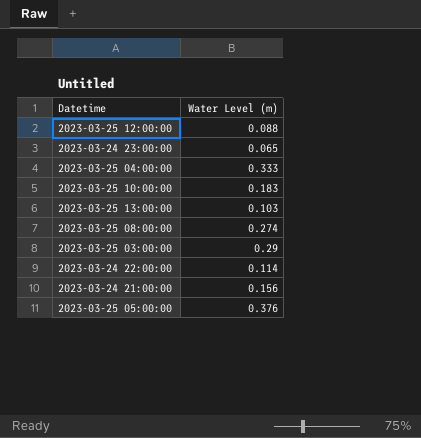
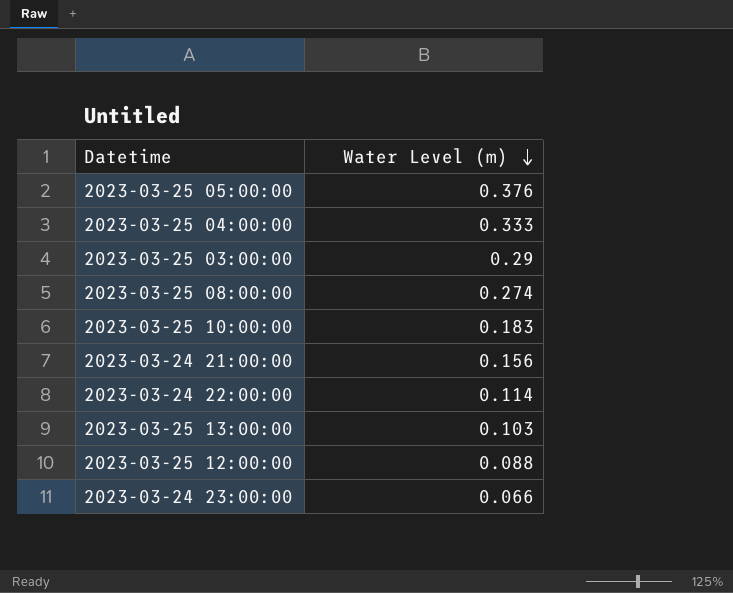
row order: none -> Water Level (m) descending
2023-03-24 23:00:00 | Water Level (m): 0.065 -> 0.066

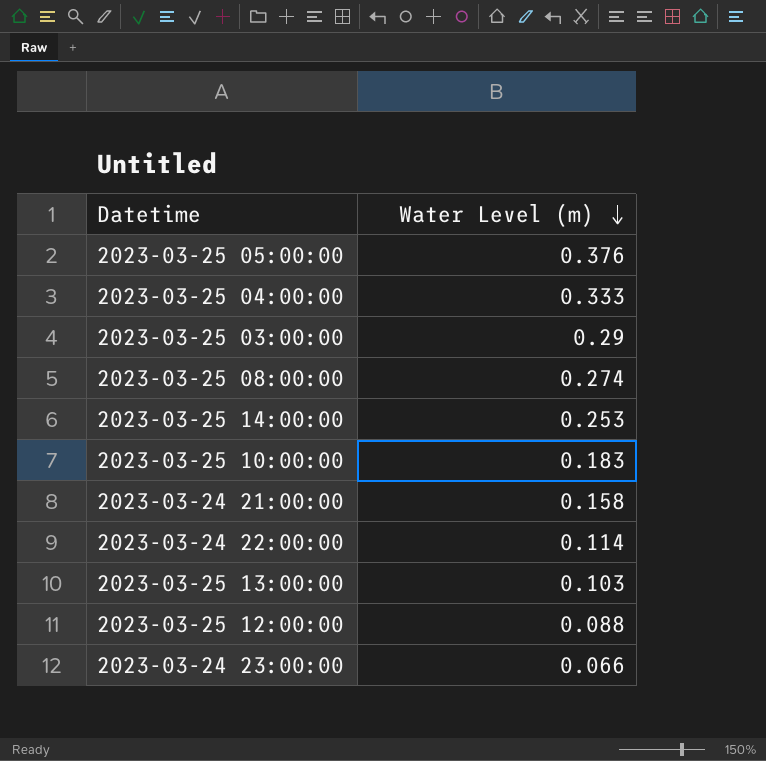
row 2023-03-25 14:00:00: none -> 0.253
2023-03-24 21:00:00 | Water Level (m): 0.156 -> 0.158

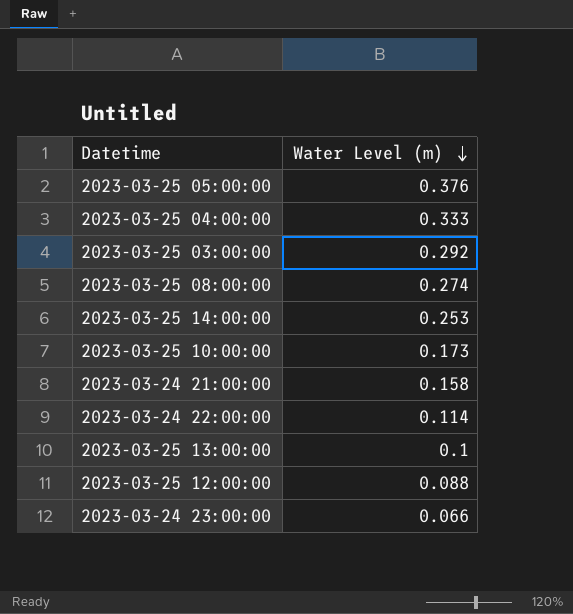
2023-03-25 03:00:00 | Water Level (m): 0.29 -> 0.292
2023-03-25 10:00:00 | Water Level (m): 0.183 -> 0.173
2023-03-25 13:00:00 | Water Level (m): 0.103 -> 0.1

